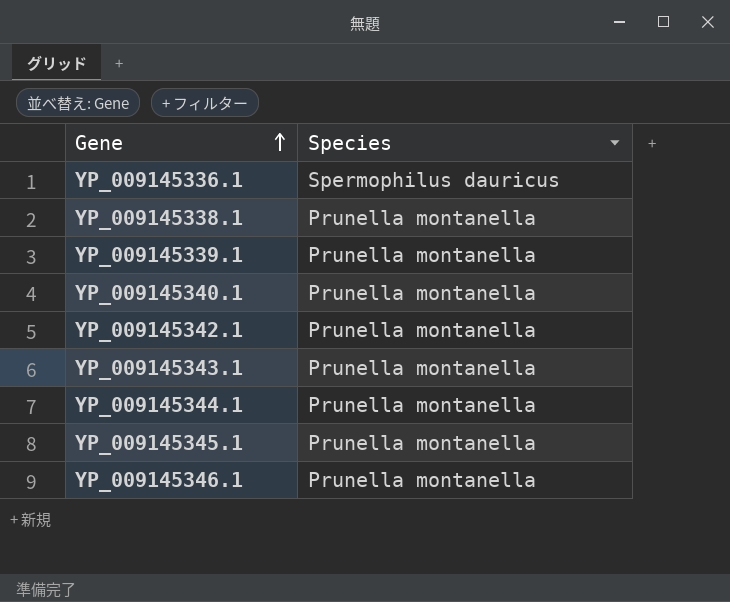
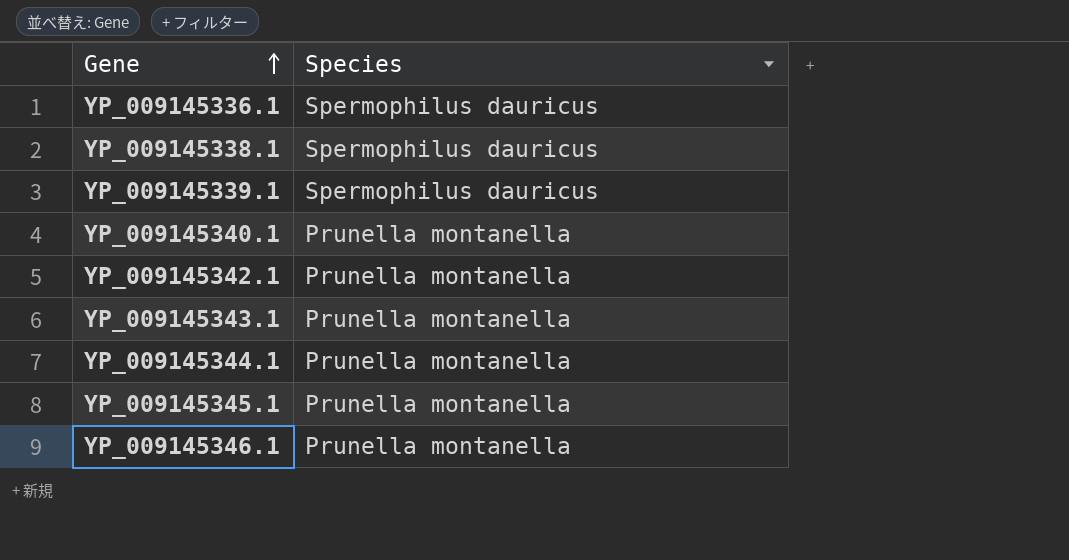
YP_009145338.1 | Species: Prunella montanella -> Spermophilus dauricus
YP_009145339.1 | Species: Prunella montanella -> Spermophilus dauricus

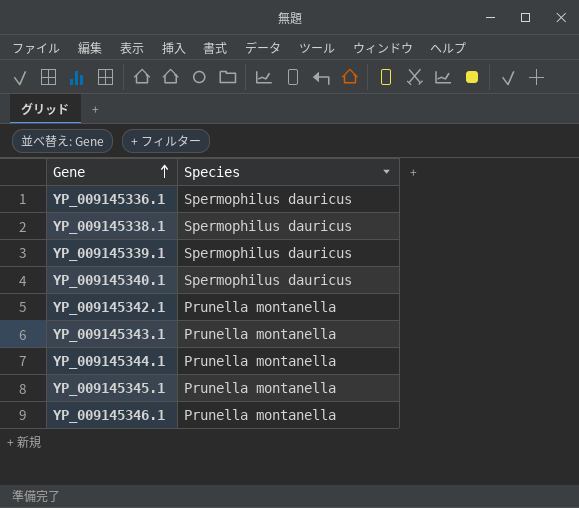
YP_009145340.1 | Species: Prunella montanella -> Spermophilus dauricus

